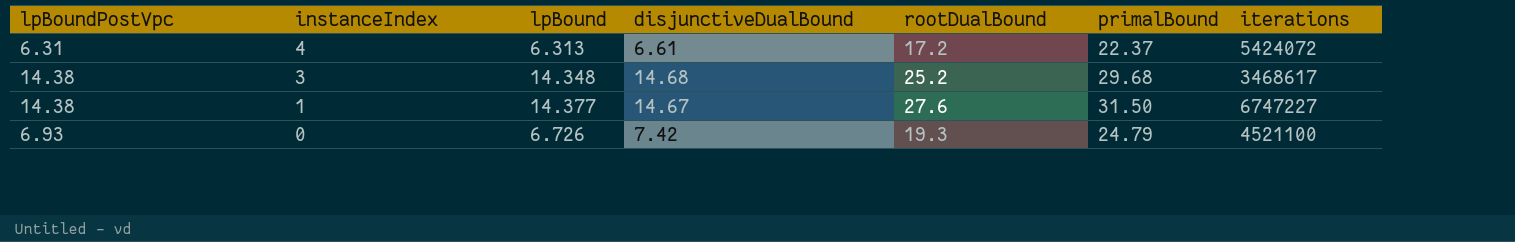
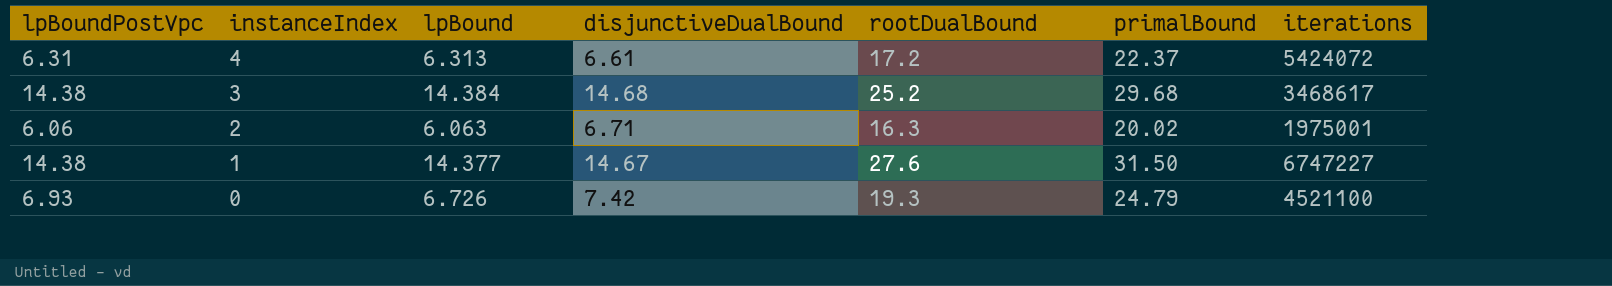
3 | lpBound: 14.348 -> 14.384
row 2: none -> 6.06 | 6.063 | 6.71 | 16.3 | 20.02 | 1975001

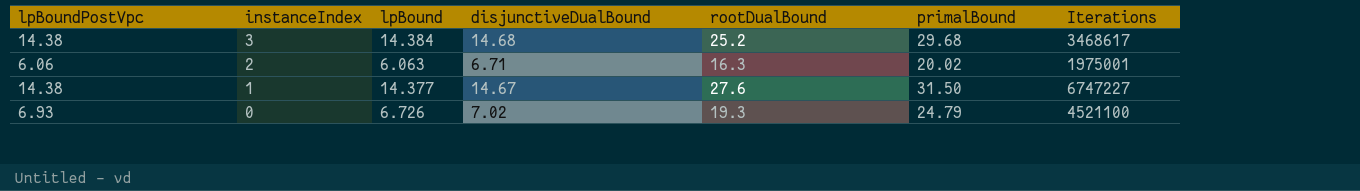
column name: iterations -> Iterations
row 4: 6.31 | 6.313 | 6.61 | 17.2 | 22.37 | 5424072 -> none
0 | disjunctiveDualBound: 7.42 -> 7.02

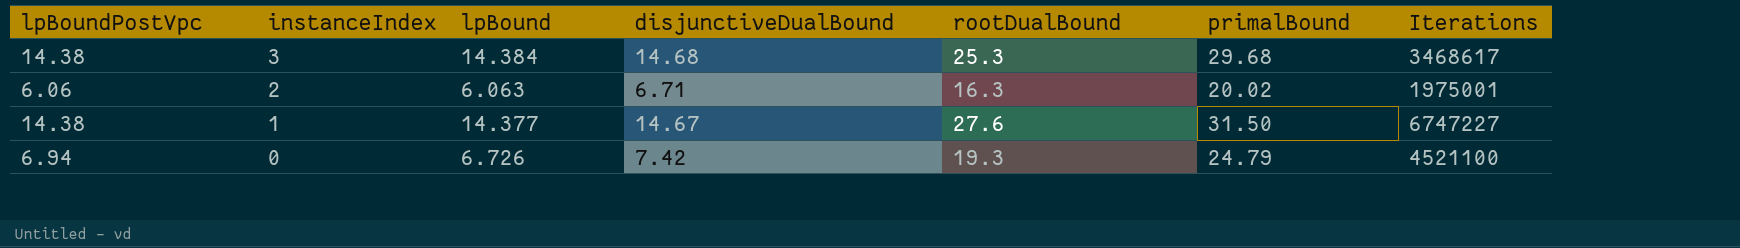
3 | rootDualBound: 25.2 -> 25.3
0 | lpBoundPostVpc: 6.93 -> 6.94
0 | disjunctiveDualBound: 7.02 -> 7.42

